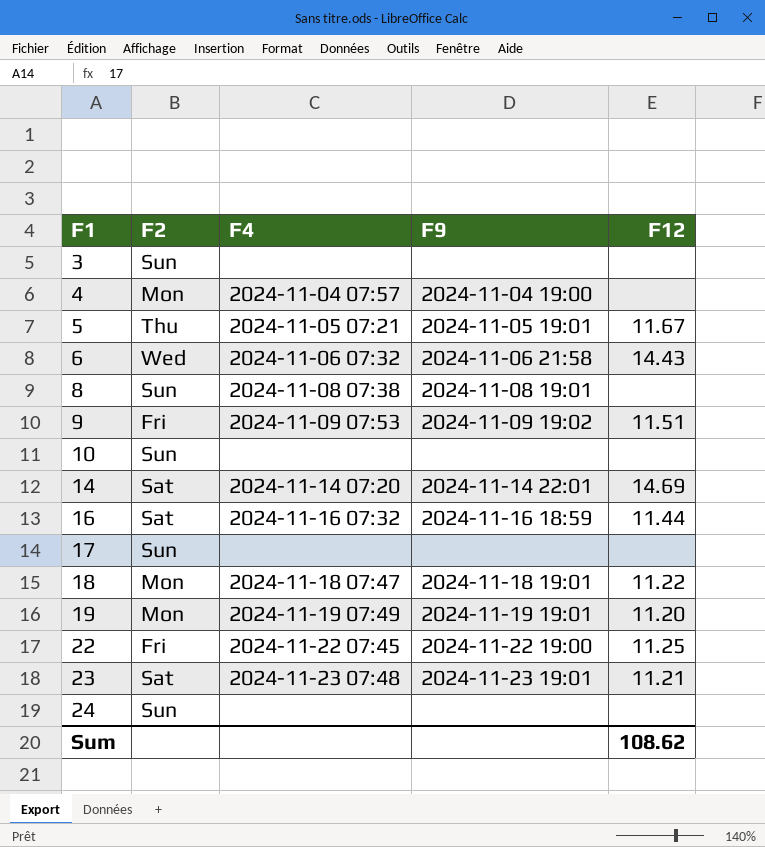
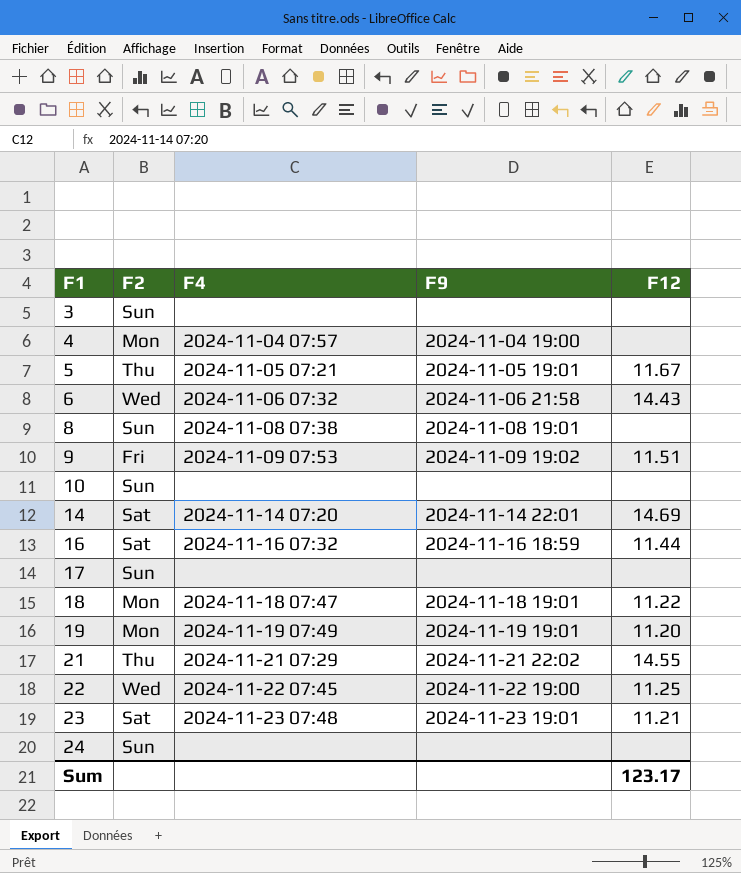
row 21: none -> Thu | 2024-11-21 07:29 | 2024-11-21 22:02 | 14.55
22 | F2: Fri -> Wed
Sum | F12: 108.62 -> 123.17

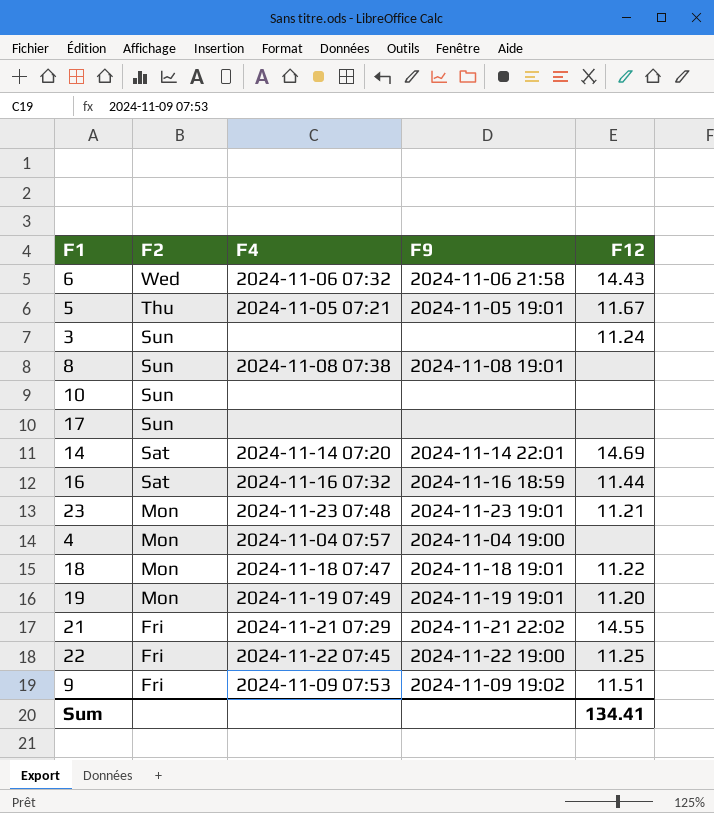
row order: F1 ascending -> F2 descending
row 24: Sun | none | none | none -> none
3 | F12: none -> 11.24
23 | F2: Sat -> Mon
21 | F2: Thu -> Fri
22 | F2: Wed -> Fri
Sum | F12: 123.17 -> 134.41

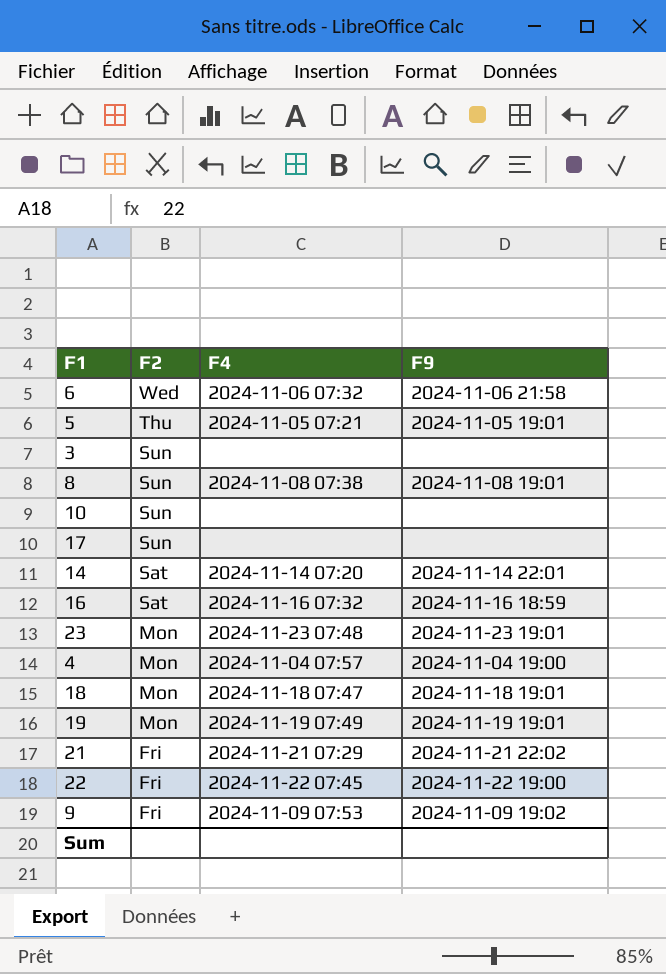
column F12 | position: 5 -> none

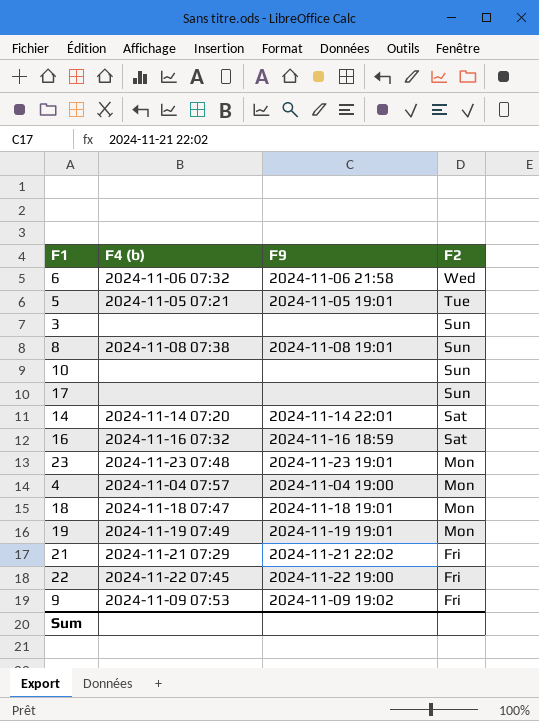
column name: F4 -> F4 (b)
column F2 | position: 2 -> 4
5 | F2: Thu -> Tue

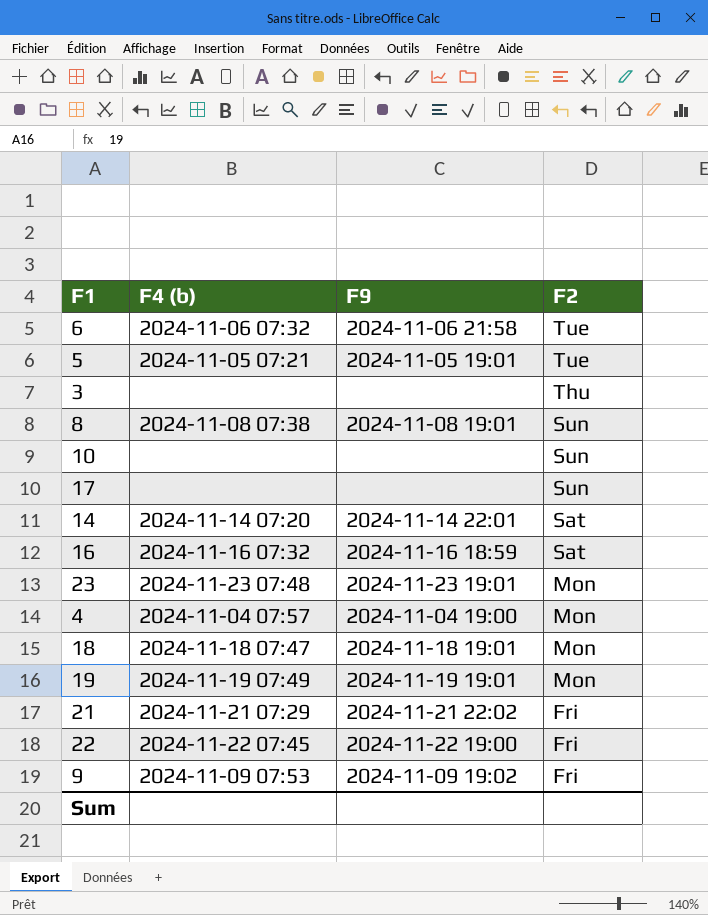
6 | F2: Wed -> Tue
3 | F2: Sun -> Thu

